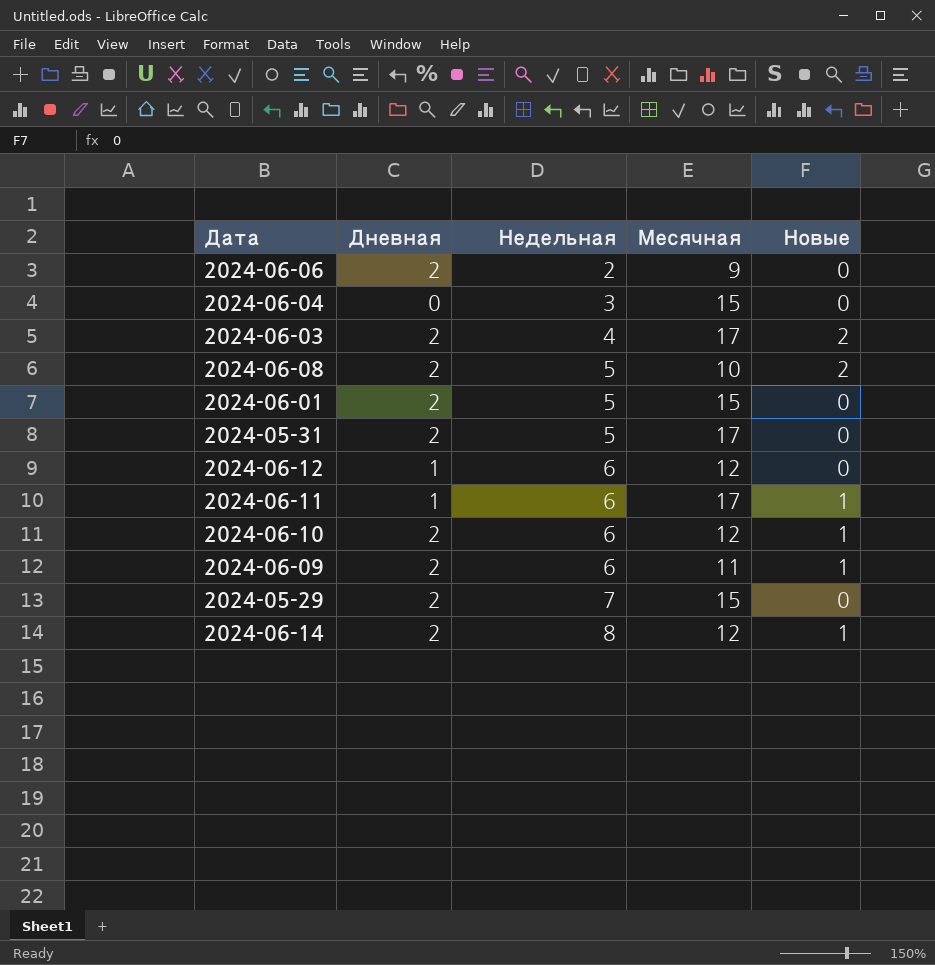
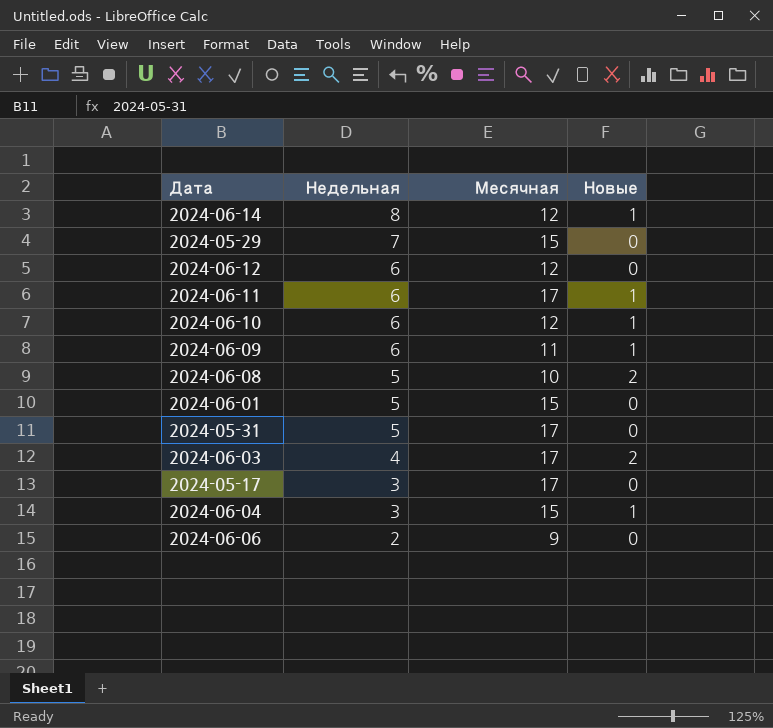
row order: Недельная ascending -> Недельная descending
column Дневная | position: 2 -> none
row 2024-05-17: none -> 3 | 17 | 0
2024-06-04 | Новые: 0 -> 1

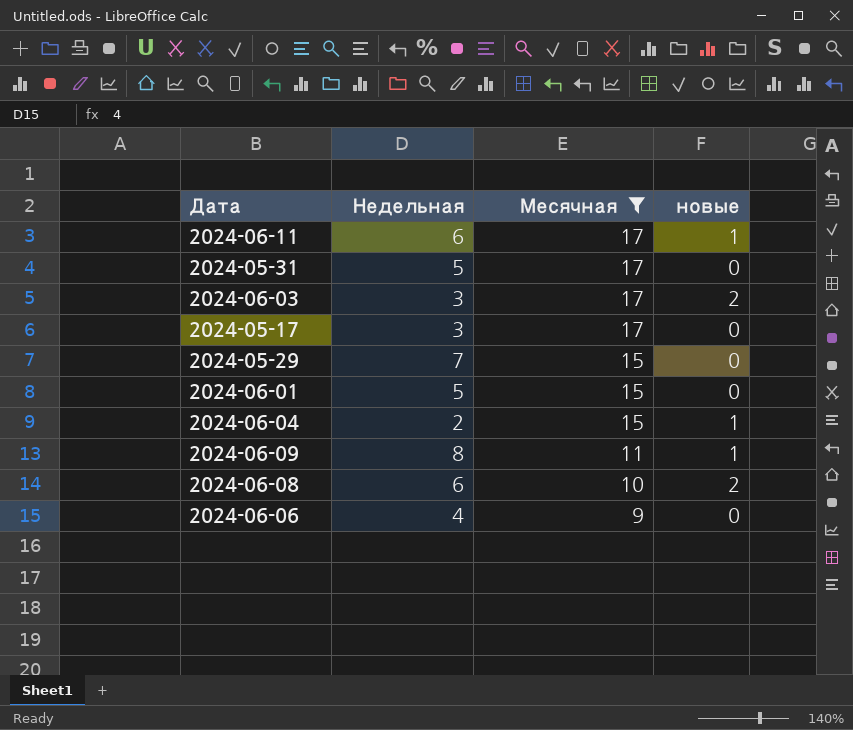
filter: none -> Месячная != 12
row order: Недельная descending -> Месячная descending
column name: Новые -> новые
2024-06-03 | Недельная: 4 -> 3
2024-06-04 | Недельная: 3 -> 2
2024-06-09 | Недельная: 6 -> 8
2024-06-08 | Недельная: 5 -> 6
2024-06-06 | Недельная: 2 -> 4

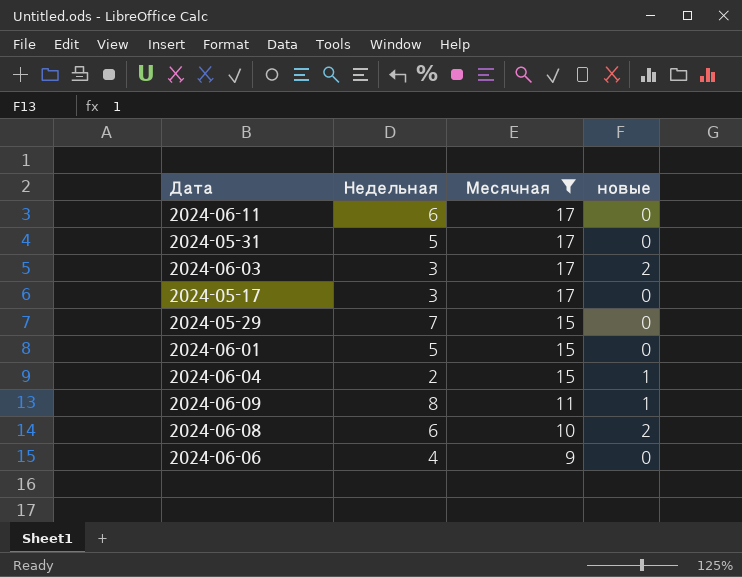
2024-06-11 | новые: 1 -> 0

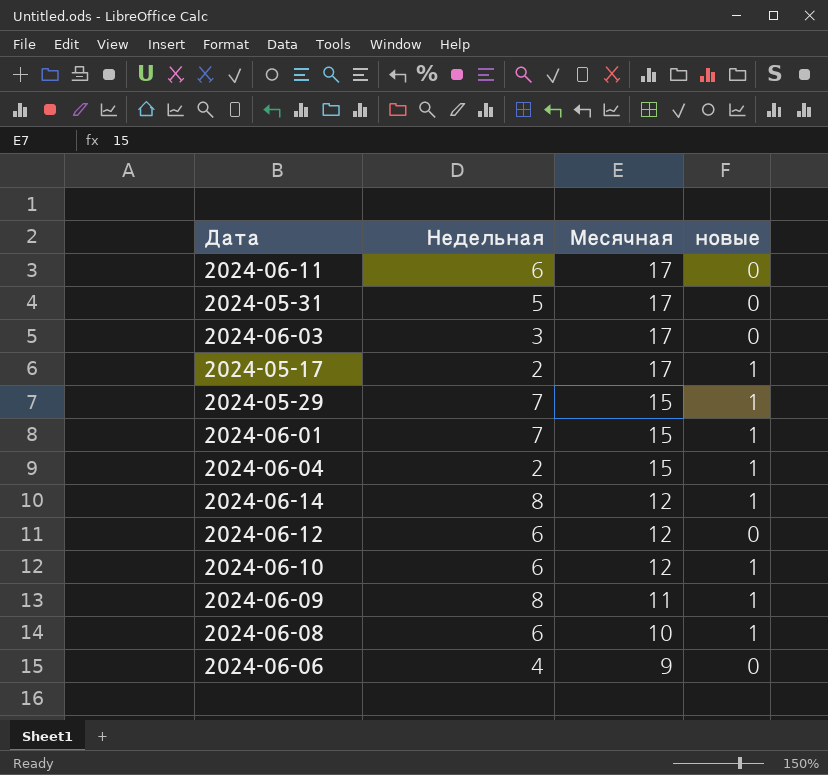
filter: Месячная != 12 -> none
2024-06-03 | новые: 2 -> 0
2024-05-17 | Недельная: 3 -> 2
2024-05-17 | новые: 0 -> 1
2024-05-29 | новые: 0 -> 1
2024-06-01 | Недельная: 5 -> 7
2024-06-01 | новые: 0 -> 1
2024-06-08 | новые: 2 -> 1

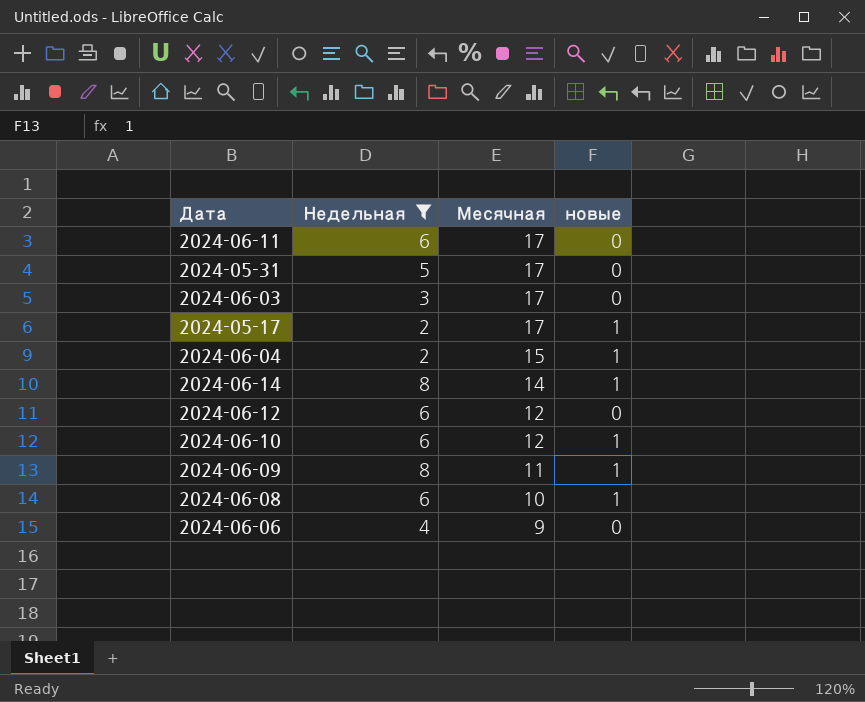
filter: none -> Недельная != 7
2024-06-14 | Месячная: 12 -> 14

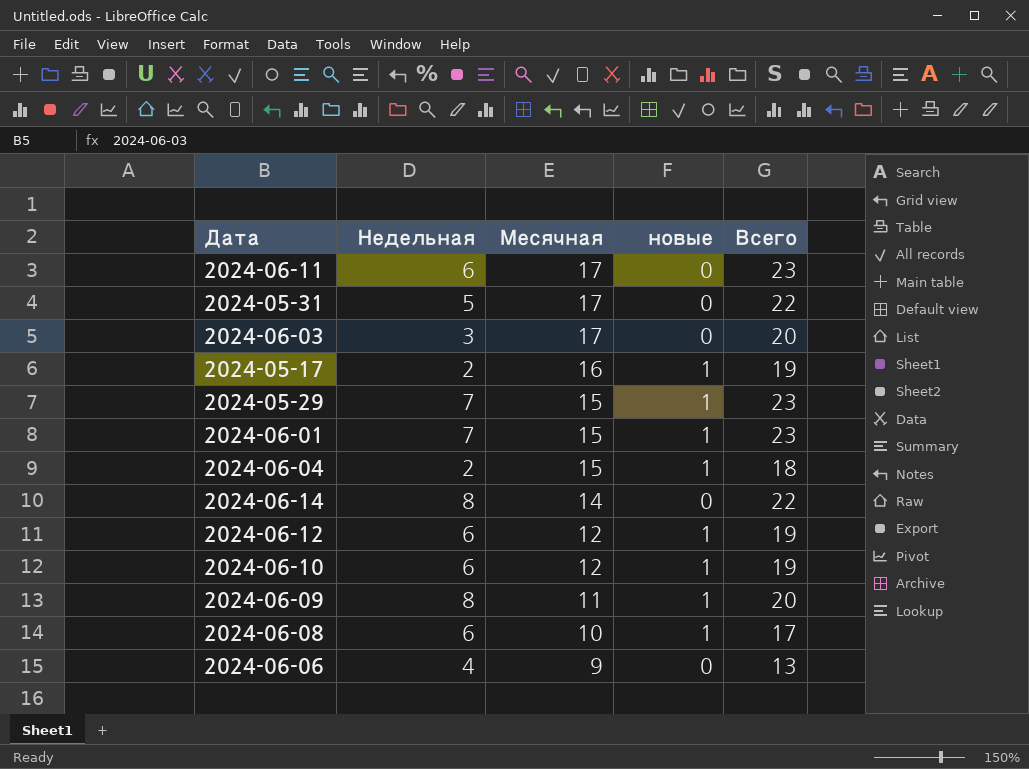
filter: Недельная != 7 -> none
column Всего | formula: none -> [Недельная] + [Месячная] + [новые]
2024-05-17 | Месячная: 17 -> 16
2024-06-14 | новые: 1 -> 0
2024-06-12 | новые: 0 -> 1

